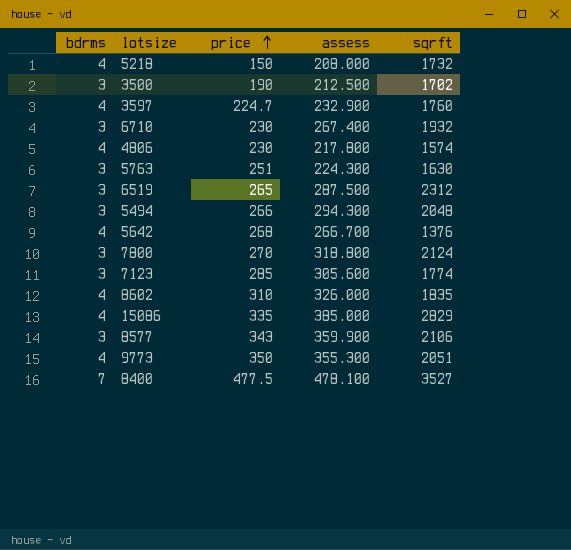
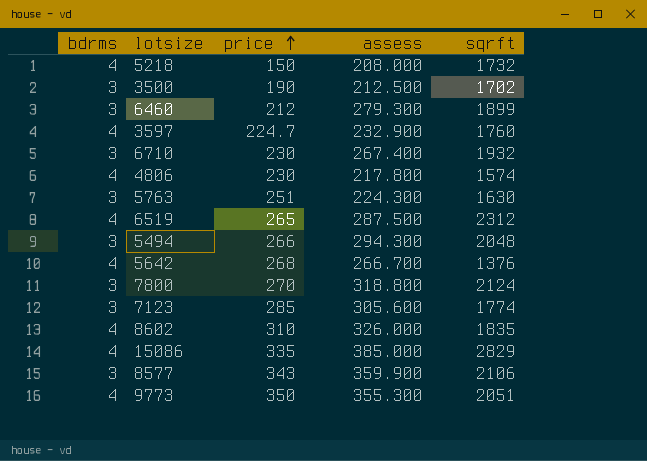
row 8400: 7 | 477.5 | 478.100 | 3527 -> none
row 6460: none -> 3 | 212 | 279.300 | 1899
6519 | bdrms: 3 -> 4

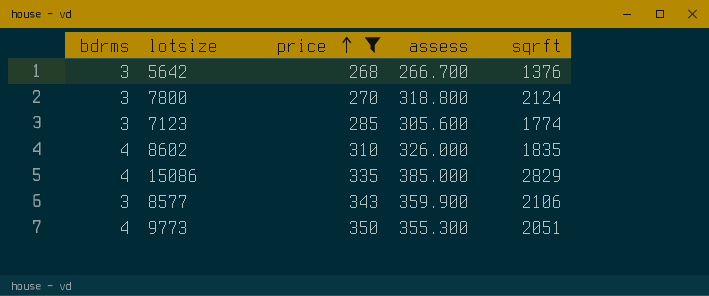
filter: none -> price >= 268
5642 | bdrms: 4 -> 3

